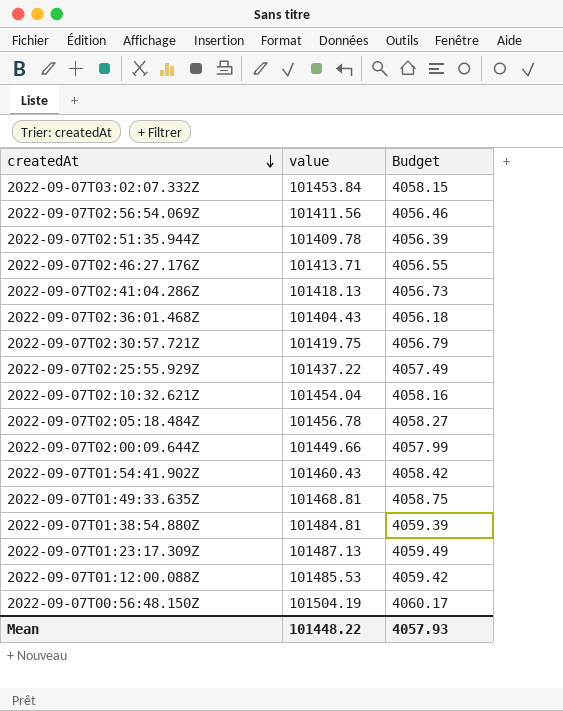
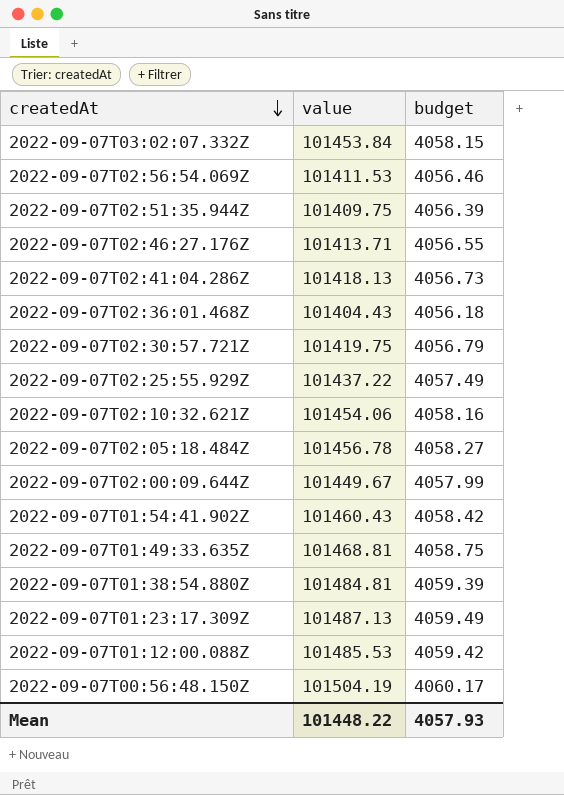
column name: Budget -> budget
2022-09-07T02:56:54.069Z | value: 101411.56 -> 101411.53
2022-09-07T02:51:35.944Z | value: 101409.78 -> 101409.75
2022-09-07T02:10:32.621Z | value: 101454.04 -> 101454.06
2022-09-07T02:00:09.644Z | value: 101449.66 -> 101449.67

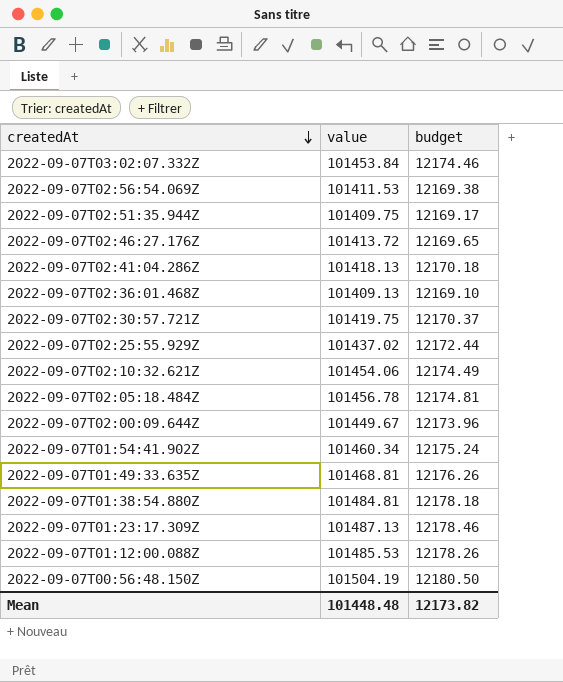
column budget | formula: [value] * 0.04 -> [value] * 0.12
2022-09-07T02:46:27.176Z | value: 101413.71 -> 101413.72
2022-09-07T02:36:01.468Z | value: 101404.43 -> 101409.13
2022-09-07T02:25:55.929Z | value: 101437.22 -> 101437.02
2022-09-07T01:54:41.902Z | value: 101460.43 -> 101460.34
Mean | value: 101448.22 -> 101448.48
Mean | budget: 4057.93 -> 12173.82

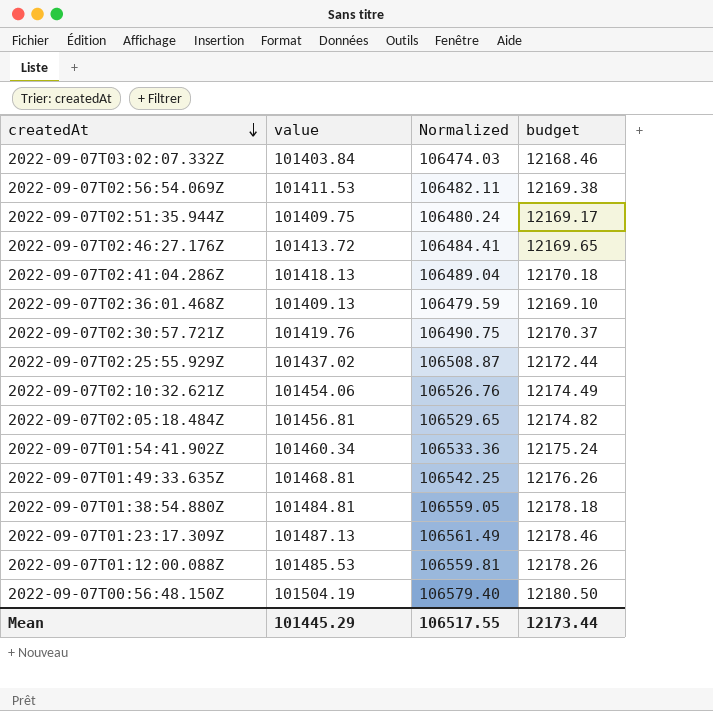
column Normalized | formula: none -> [value] * 1.05
row 2022-09-07T02:00:09.644Z: 101449.67 | 12173.96 -> none
2022-09-07T03:02:07.332Z | value: 101453.84 -> 101403.84
2022-09-07T03:02:07.332Z | budget: 12174.46 -> 12168.46
2022-09-07T02:30:57.721Z | value: 101419.75 -> 101419.76
2022-09-07T02:05:18.484Z | value: 101456.78 -> 101456.81
2022-09-07T02:05:18.484Z | budget: 12174.81 -> 12174.82
Mean | value: 101448.48 -> 101445.29
Mean | budget: 12173.82 -> 12173.44

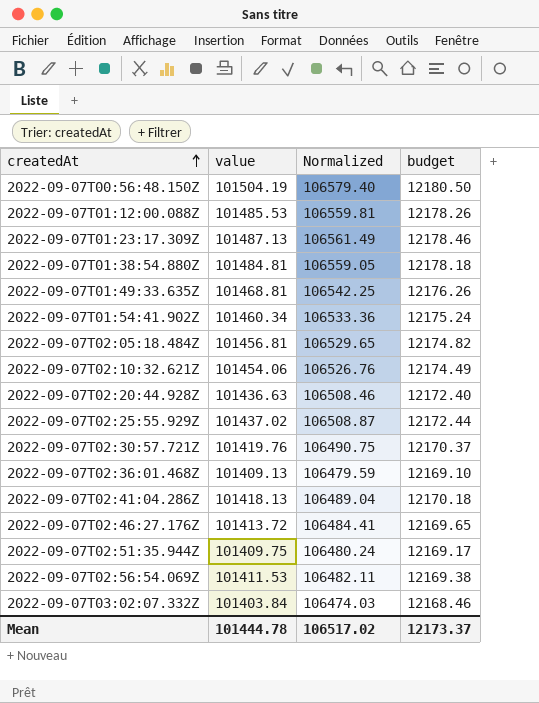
row order: createdAt descending -> createdAt ascending
row 2022-09-07T02:20:44.928Z: none -> 101436.63 | 106508.46 | 12172.40
Mean | value: 101445.29 -> 101444.78
Mean | Normalized: 106517.55 -> 106517.02
Mean | budget: 12173.44 -> 12173.37

